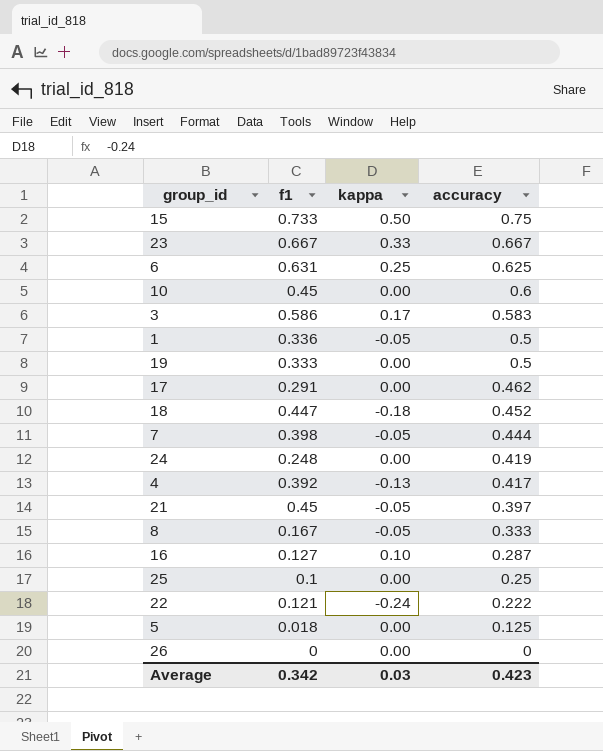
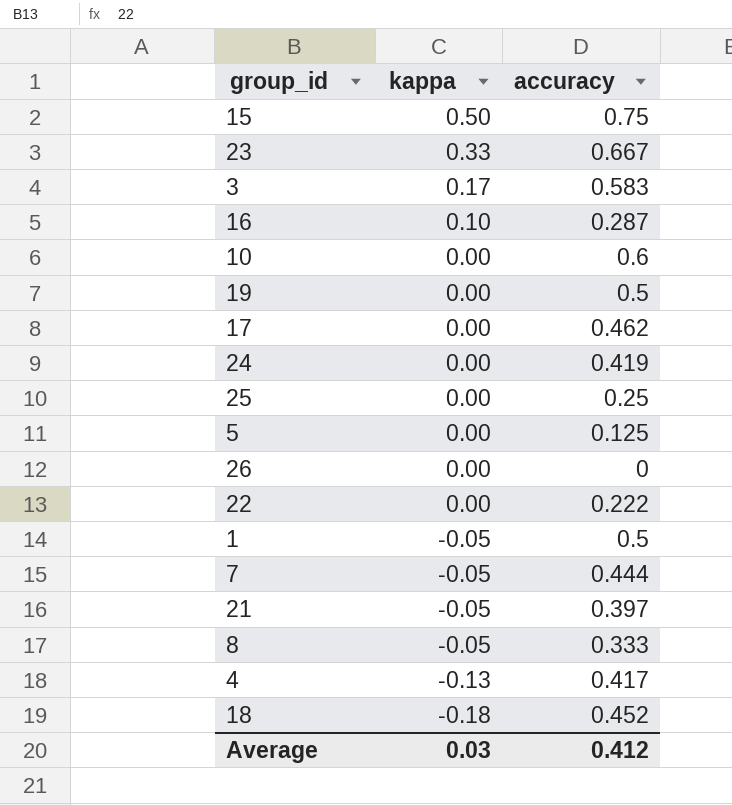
row order: accuracy descending -> kappa descending
column f1 | position: 2 -> none
row 6: 0.631 | 0.25 | 0.625 -> none
22 | kappa: -0.24 -> 0.00
Average | accuracy: 0.423 -> 0.412

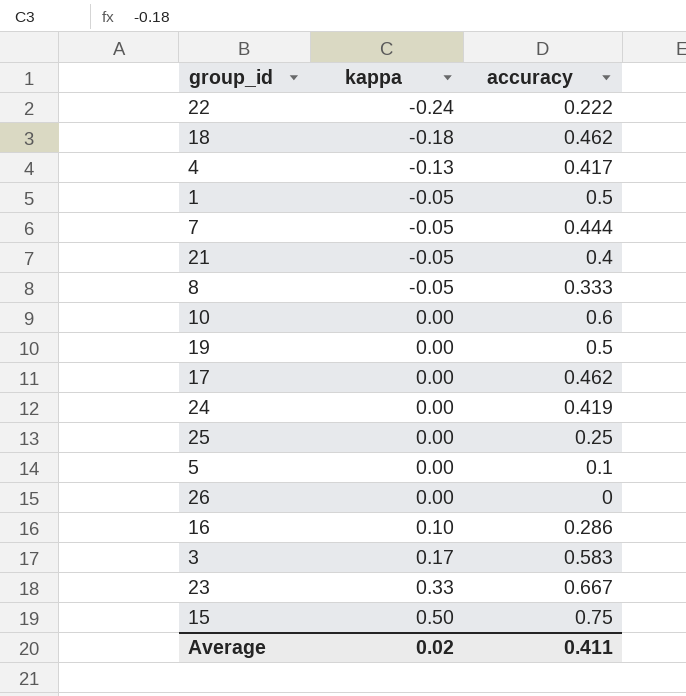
row order: kappa descending -> kappa ascending
22 | kappa: 0.00 -> -0.24
18 | accuracy: 0.452 -> 0.462
21 | accuracy: 0.397 -> 0.4
5 | accuracy: 0.125 -> 0.1
16 | accuracy: 0.287 -> 0.286
Average | kappa: 0.03 -> 0.02
Average | accuracy: 0.412 -> 0.411

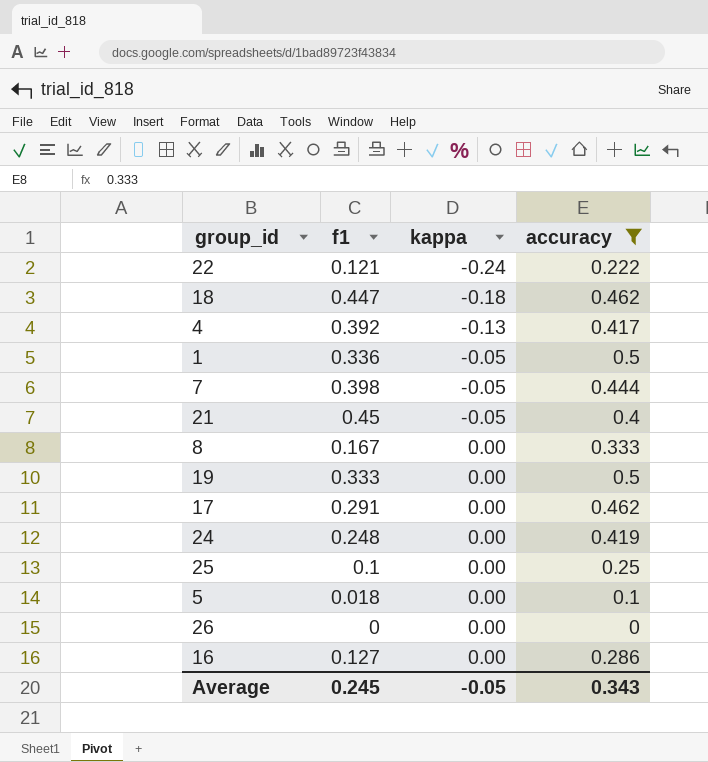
filter: none -> accuracy <= 0.5
column f1 | position: none -> 2
8 | kappa: -0.05 -> 0.00
16 | kappa: 0.10 -> 0.00
Average | kappa: 0.02 -> -0.05
Average | accuracy: 0.411 -> 0.343

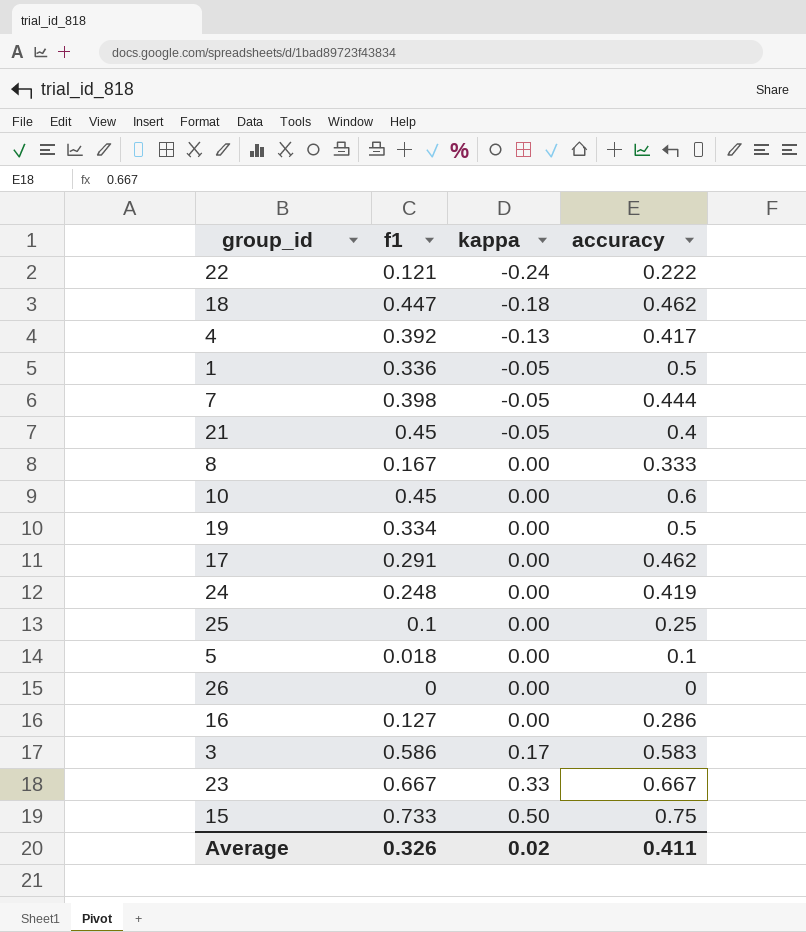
filter: accuracy <= 0.5 -> none
19 | f1: 0.333 -> 0.334
Average | f1: 0.245 -> 0.326
Average | kappa: -0.05 -> 0.02
Average | accuracy: 0.343 -> 0.411

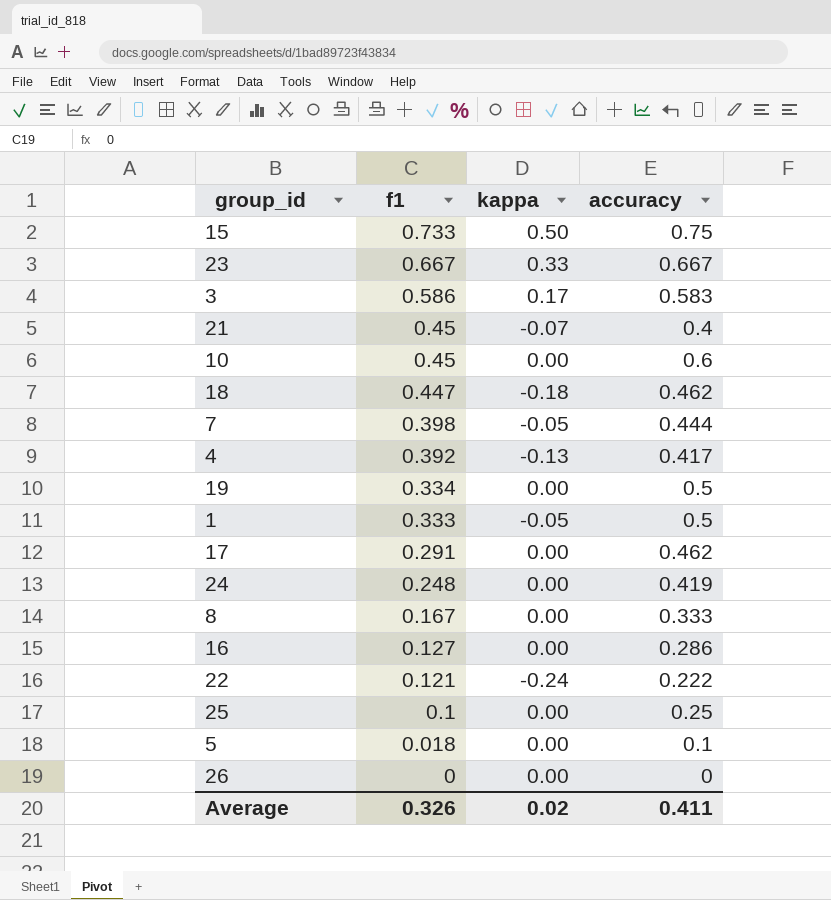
row order: kappa ascending -> f1 descending
21 | kappa: -0.05 -> -0.07
1 | f1: 0.336 -> 0.333

